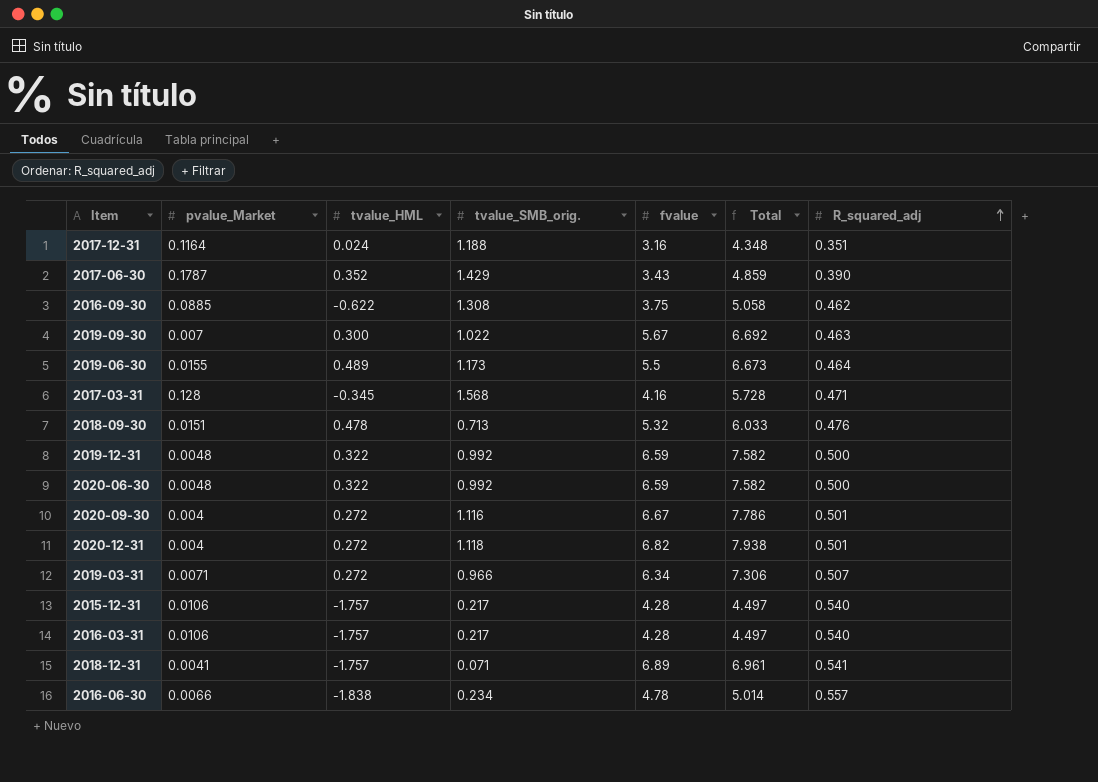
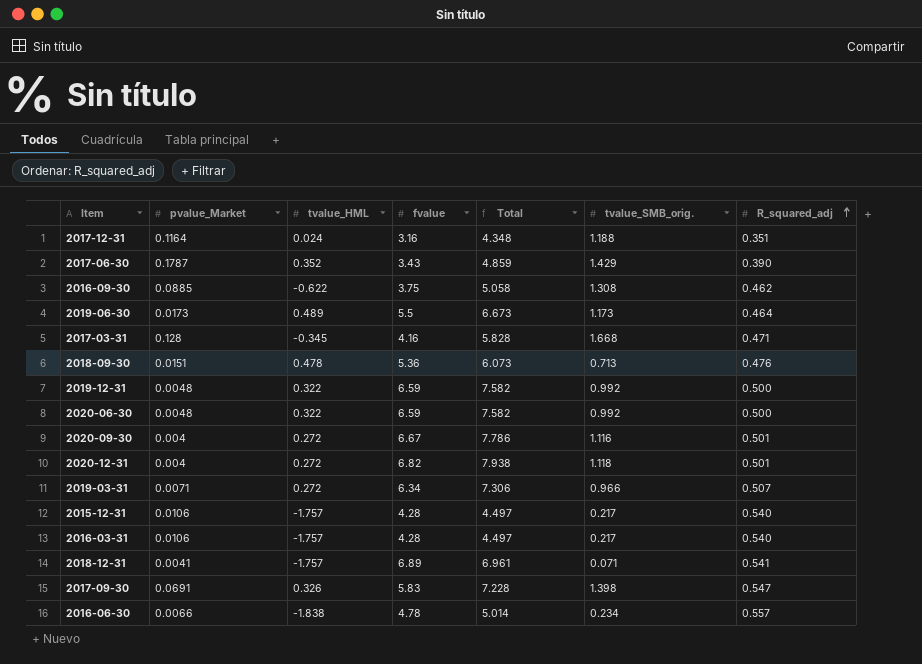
column tvalue_SMB_orig. | position: 4 -> 6
row 2019-09-30: 0.007 | 0.300 | 1.022 | 5.67 | 6.692 | 0.463 -> none
2019-06-30 | pvalue_Market: 0.0155 -> 0.0173
2017-03-31 | Total: 5.728 -> 5.828
2017-03-31 | tvalue_SMB_orig.: 1.568 -> 1.668
2018-09-30 | fvalue: 5.32 -> 5.36
2018-09-30 | Total: 6.033 -> 6.073
row 2017-09-30: none -> 0.0691 | 0.326 | 5.83 | 7.228 | 1.398 | 0.547

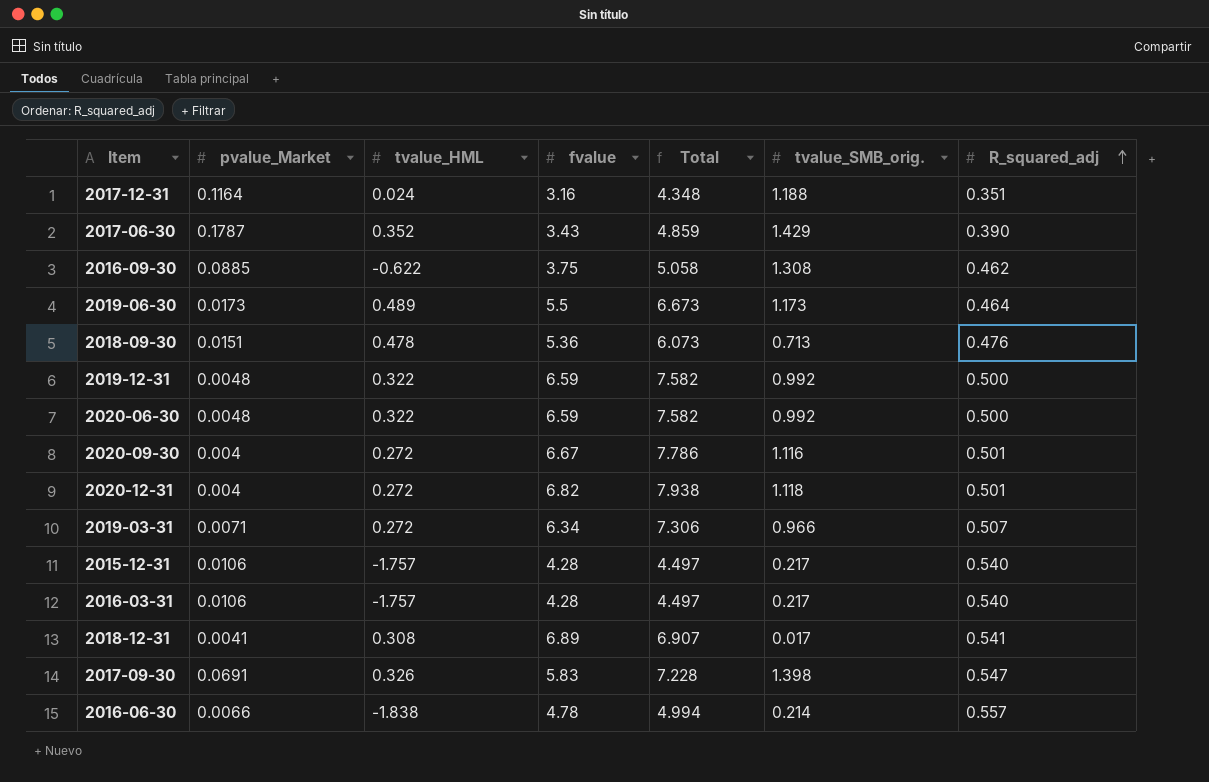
row 2017-03-31: 0.128 | -0.345 | 4.16 | 5.828 | 1.668 | 0.471 -> none
2018-12-31 | tvalue_HML: -1.757 -> 0.308
2018-12-31 | Total: 6.961 -> 6.907
2018-12-31 | tvalue_SMB_orig.: 0.071 -> 0.017
2016-06-30 | Total: 5.014 -> 4.994
2016-06-30 | tvalue_SMB_orig.: 0.234 -> 0.214

